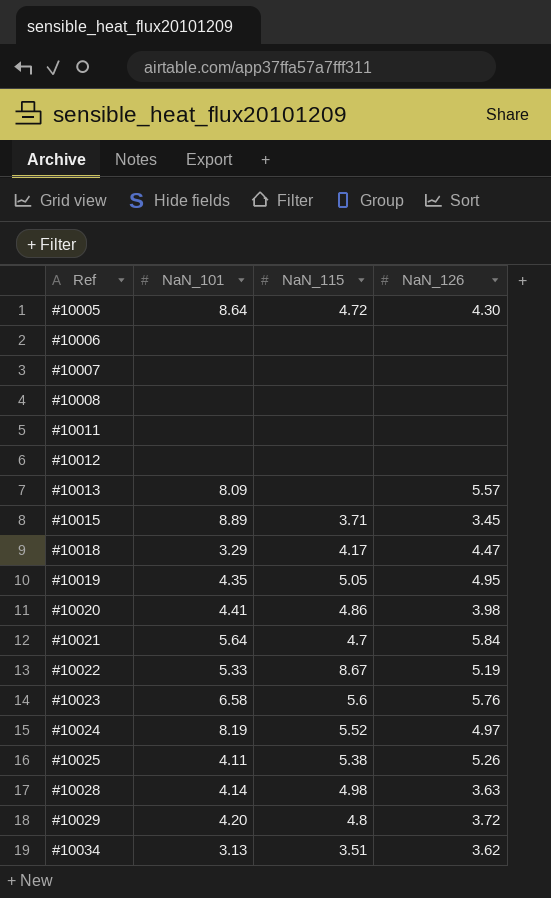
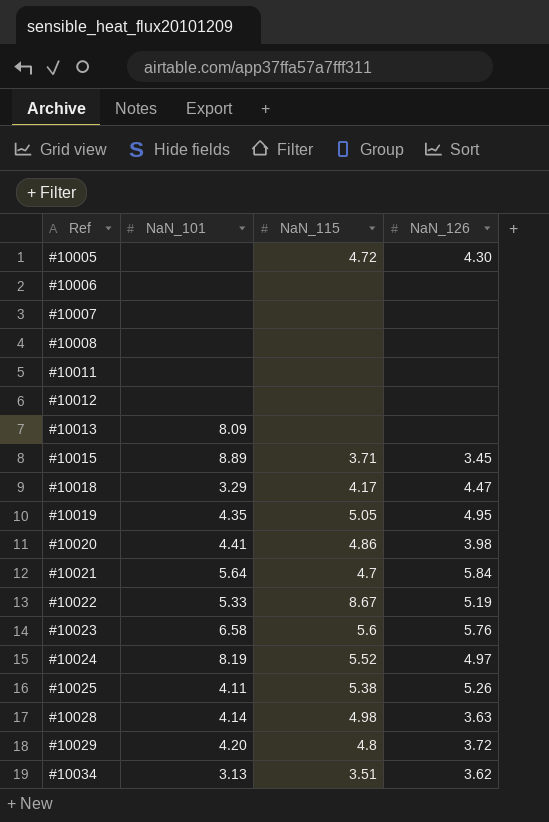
#10005 | NaN_101: 8.64 -> none
#10013 | NaN_126: 5.57 -> none

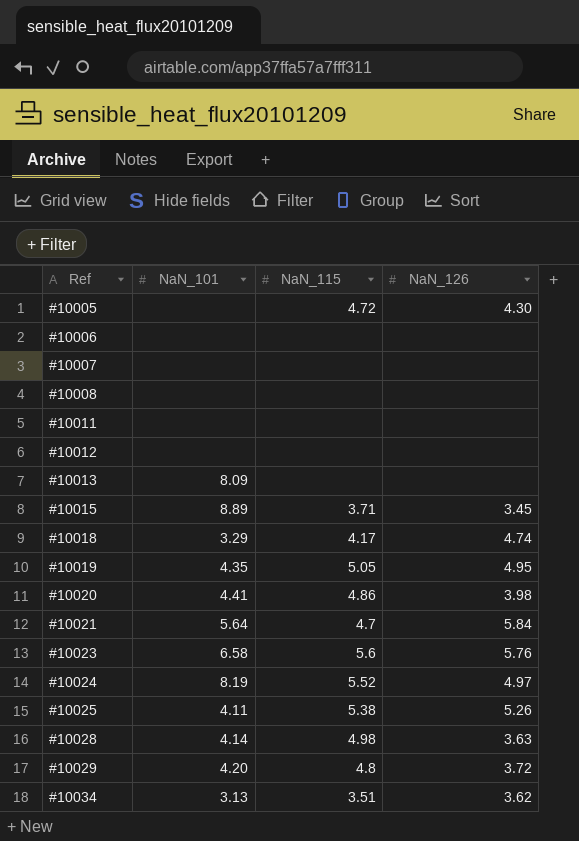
row #10022: 5.33 | 8.67 | 5.19 -> none
#10018 | NaN_126: 4.47 -> 4.74

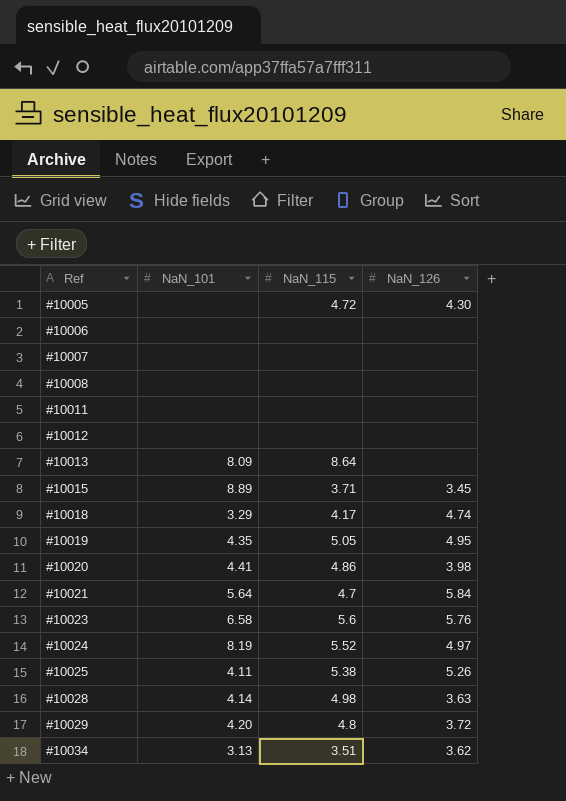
#10013 | NaN_115: none -> 8.64

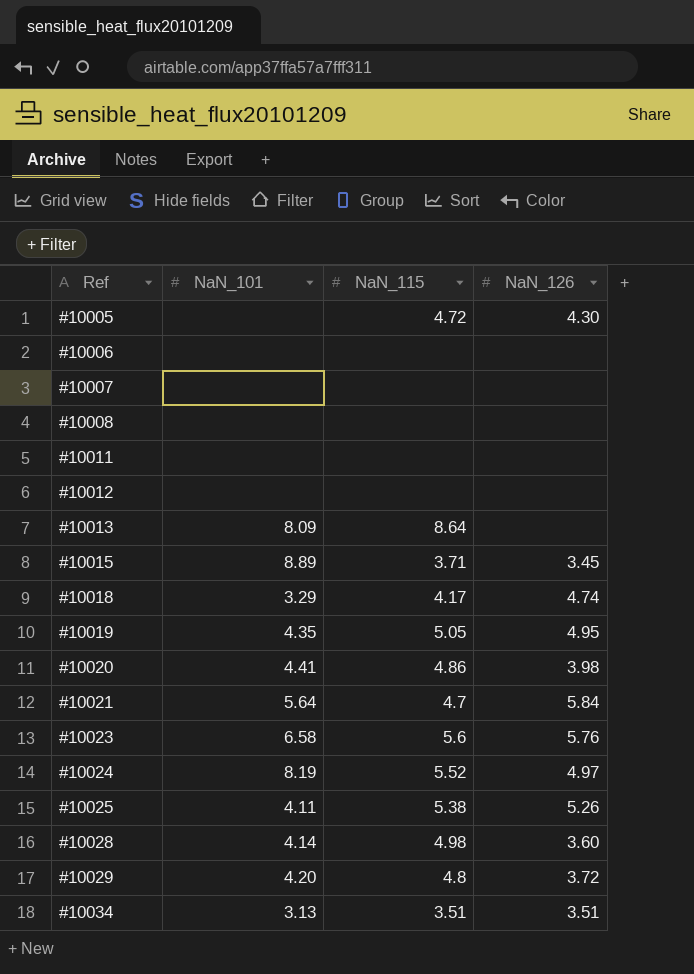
#10028 | NaN_126: 3.63 -> 3.60
#10034 | NaN_126: 3.62 -> 3.51

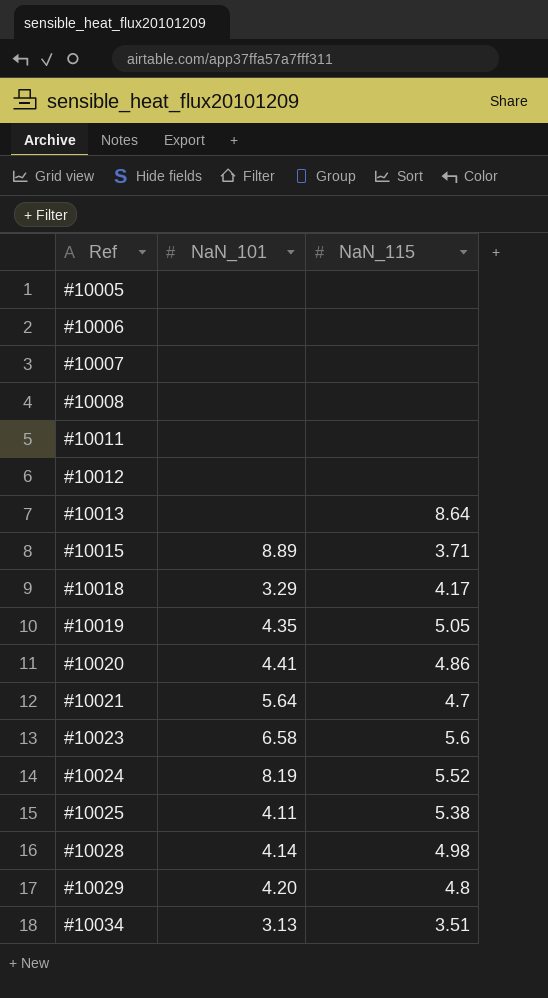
column NaN_126 | position: 4 -> none
#10005 | NaN_115: 4.72 -> none
#10013 | NaN_101: 8.09 -> none

